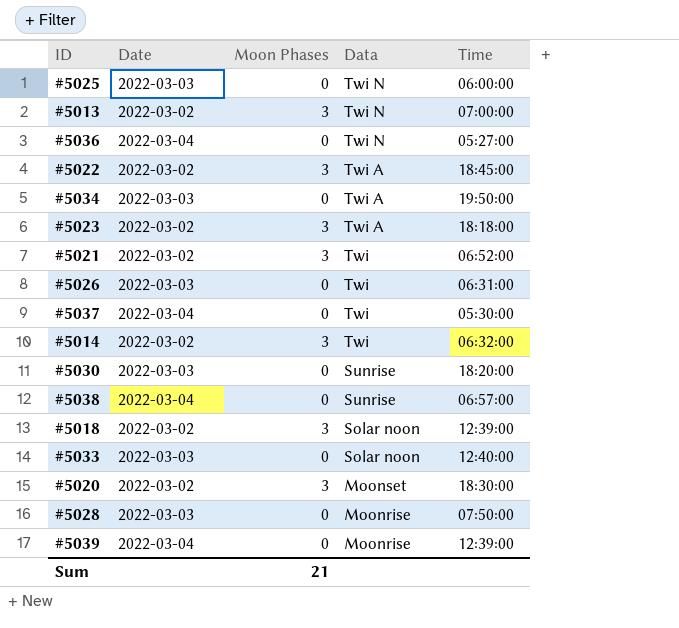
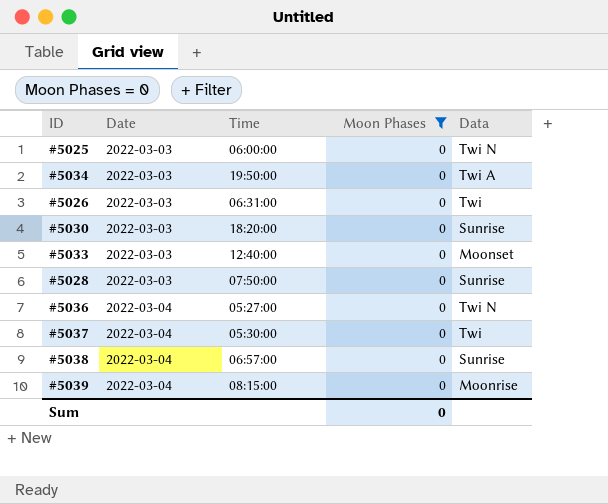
filter: none -> Moon Phases = 0
row order: Data descending -> Date ascending
column Time | position: 5 -> 3
#5033 | Data: Solar noon -> Moonset
#5028 | Data: Moonrise -> Sunrise
#5039 | Time: 12:39:00 -> 08:15:00
Sum | Moon Phases: 21 -> 0

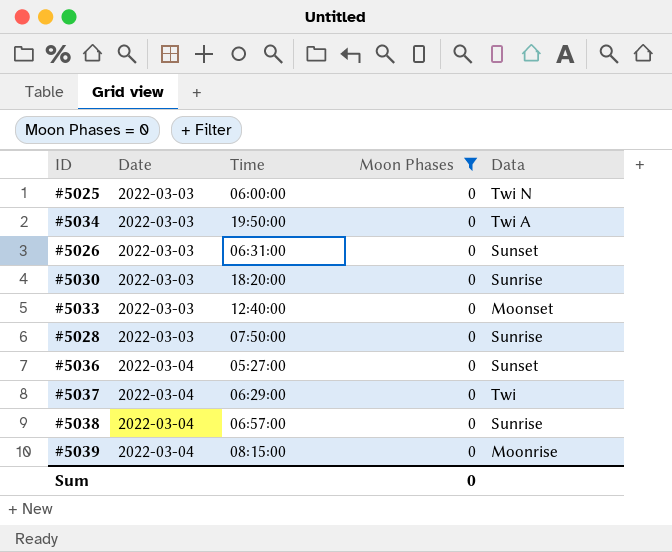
#5026 | Data: Twi -> Sunset
#5036 | Data: Twi N -> Sunset
#5037 | Time: 05:30:00 -> 06:29:00

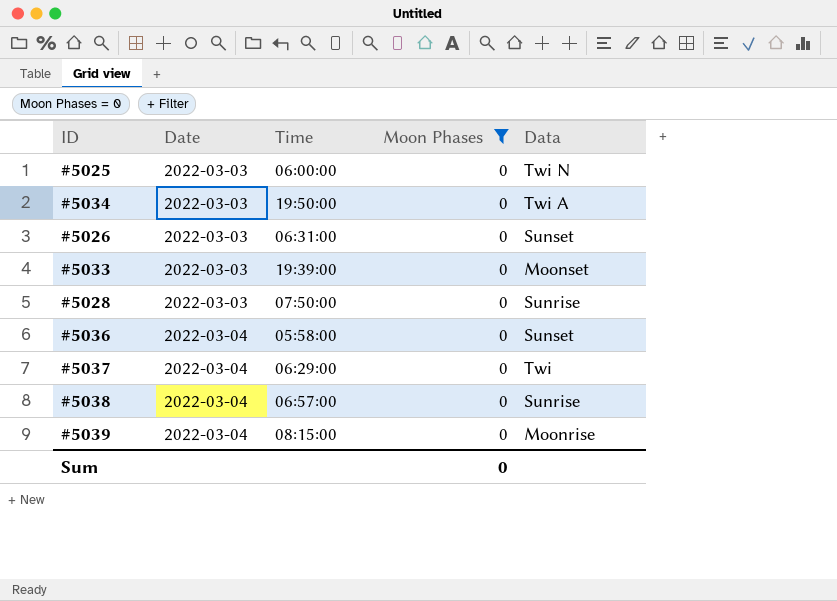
row #5030: 2022-03-03 | 18:20:00 | 0 | Sunrise -> none
#5033 | Time: 12:40:00 -> 19:39:00
#5036 | Time: 05:27:00 -> 05:58:00

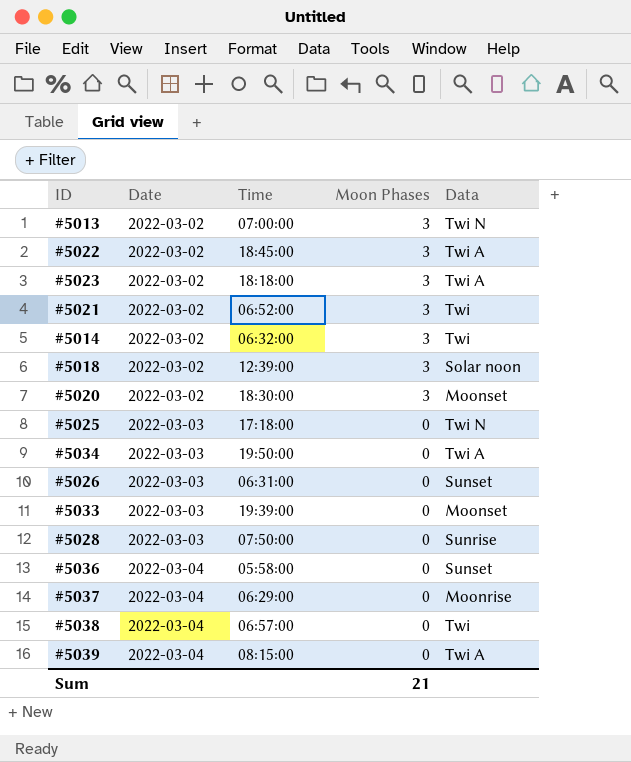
filter: Moon Phases = 0 -> none
#5025 | Time: 06:00:00 -> 17:18:00
#5037 | Data: Twi -> Moonrise
#5038 | Data: Sunrise -> Twi
#5039 | Data: Moonrise -> Twi A
Sum | Moon Phases: 0 -> 21

